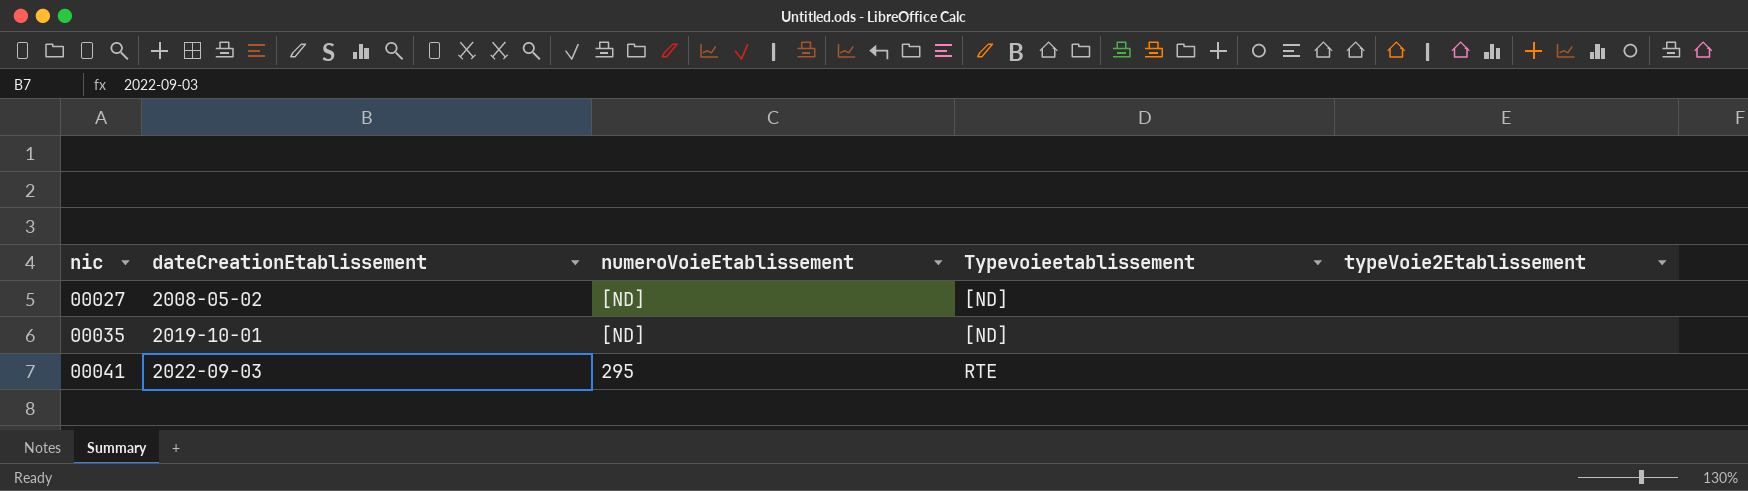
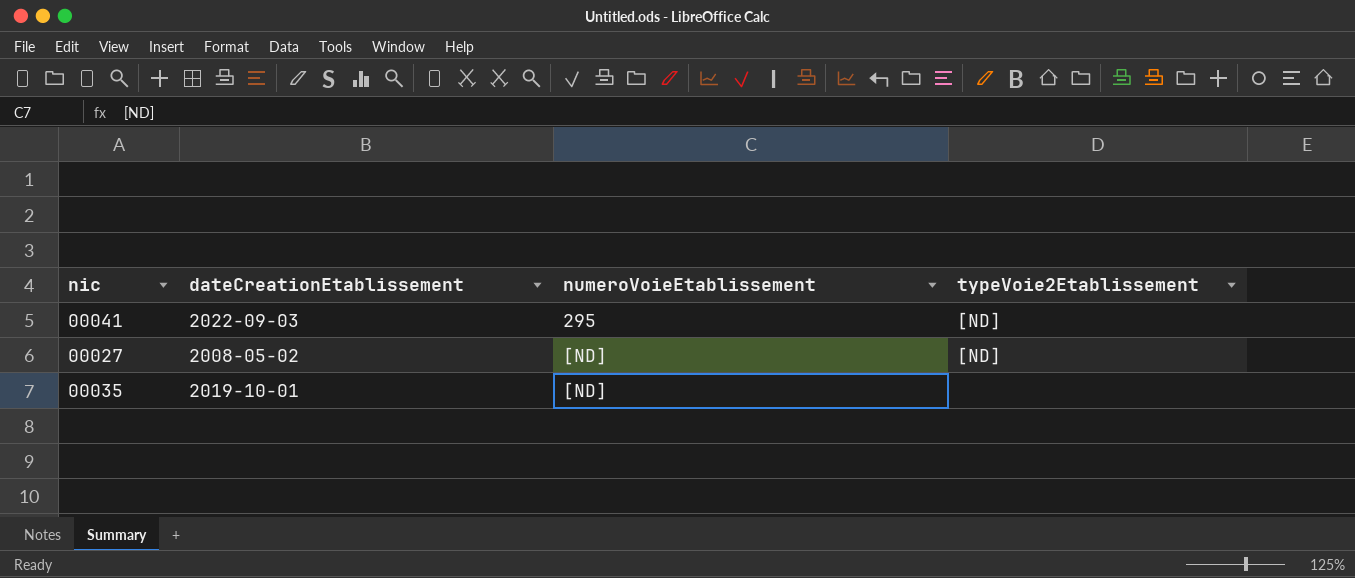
row order: nic ascending -> numeroVoieEtablissement ascending
column Typevoieetablissement | position: 4 -> none
00041 | typeVoie2Etablissement: none -> [ND]
00027 | typeVoie2Etablissement: none -> [ND]

